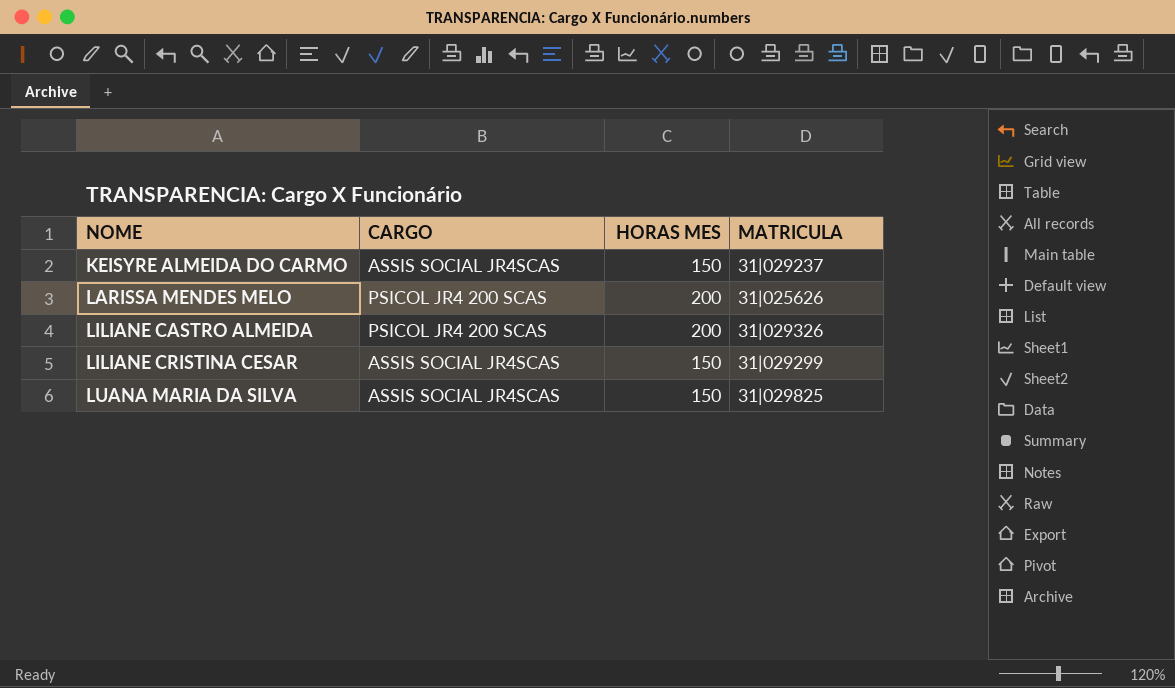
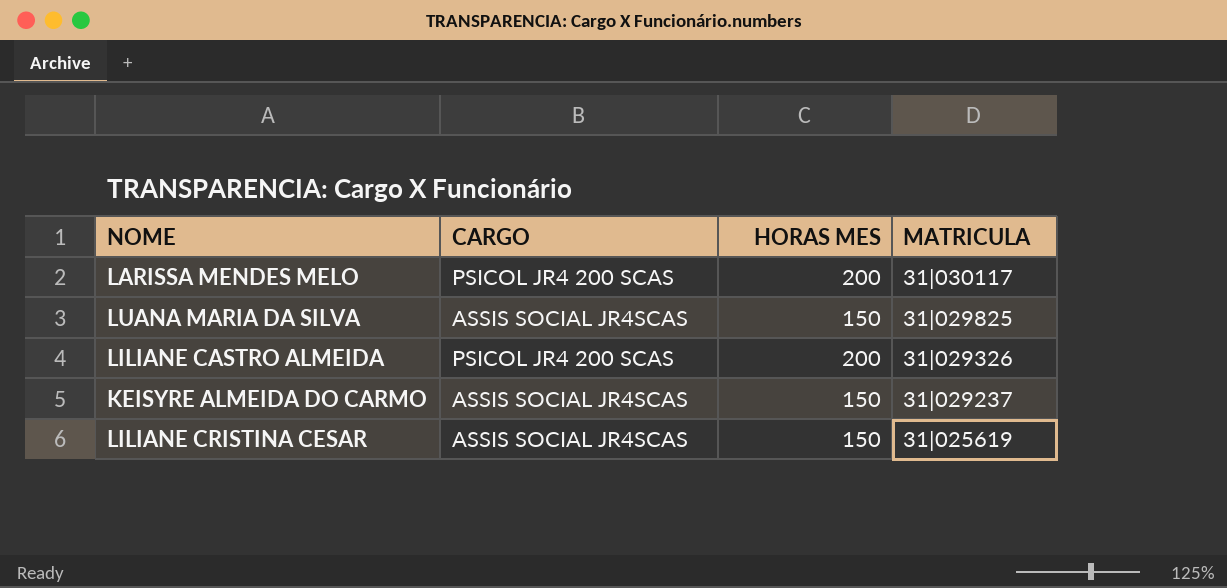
row order: NOME ascending -> MATRICULA descending
LARISSA MENDES MELO | MATRICULA: 31|025626 -> 31|030117
LILIANE CRISTINA CESAR | MATRICULA: 31|029299 -> 31|025619

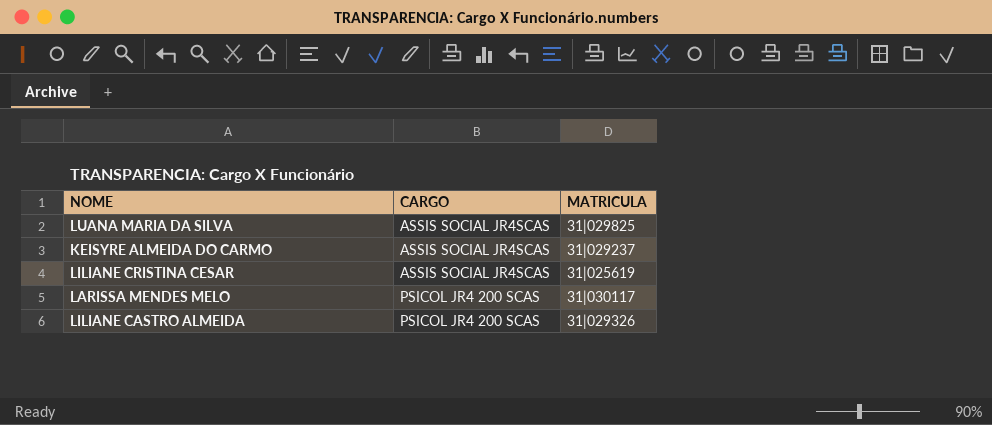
row order: MATRICULA descending -> CARGO ascending
column HORAS MES | position: 3 -> none

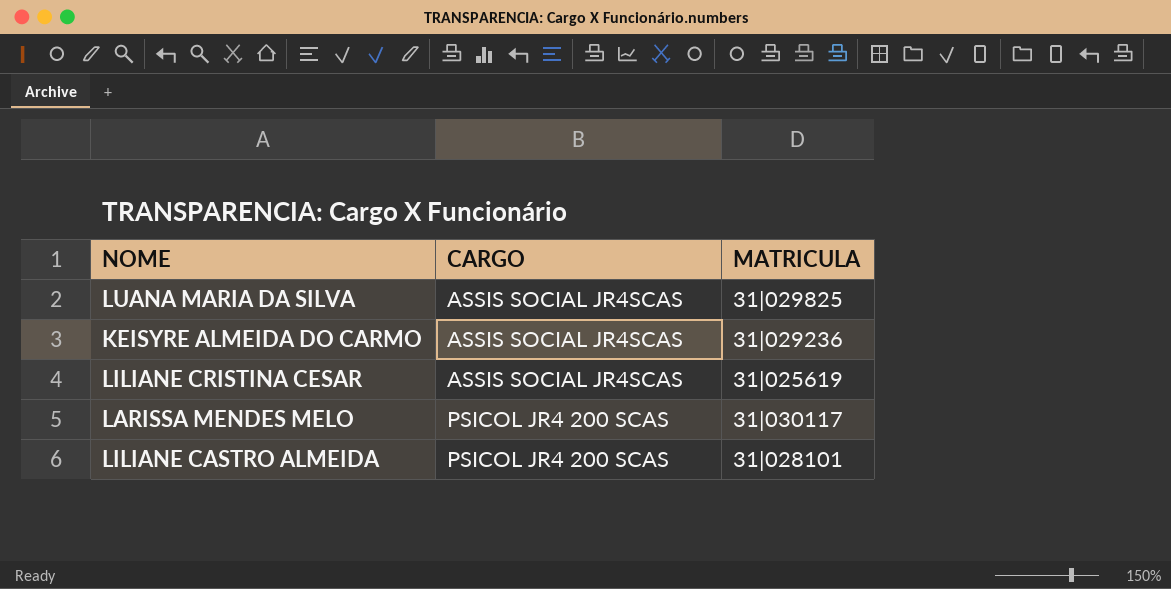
KEISYRE ALMEIDA DO CARMO | MATRICULA: 31|029237 -> 31|029236
LILIANE CASTRO ALMEIDA | MATRICULA: 31|029326 -> 31|028101

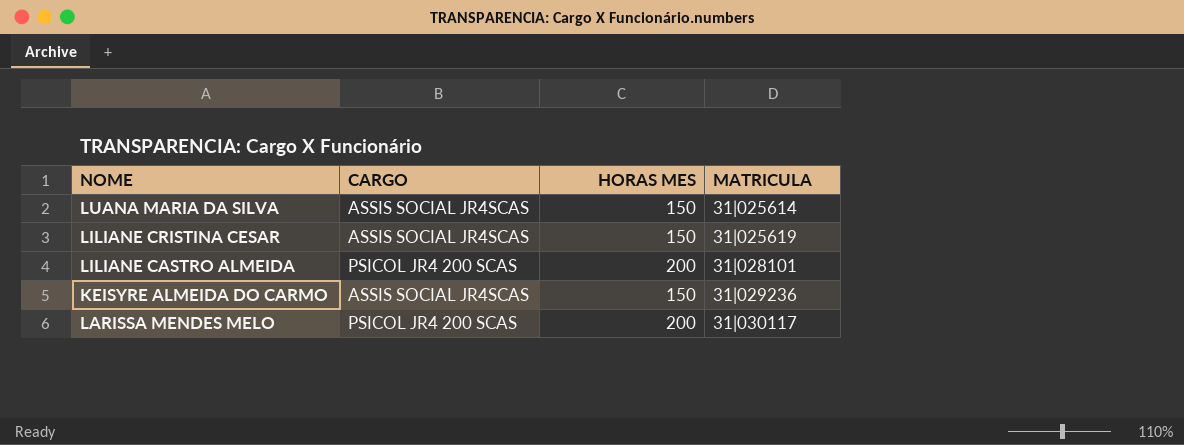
row order: CARGO ascending -> MATRICULA ascending
column HORAS MES | position: none -> 3
LUANA MARIA DA SILVA | MATRICULA: 31|029825 -> 31|025614

